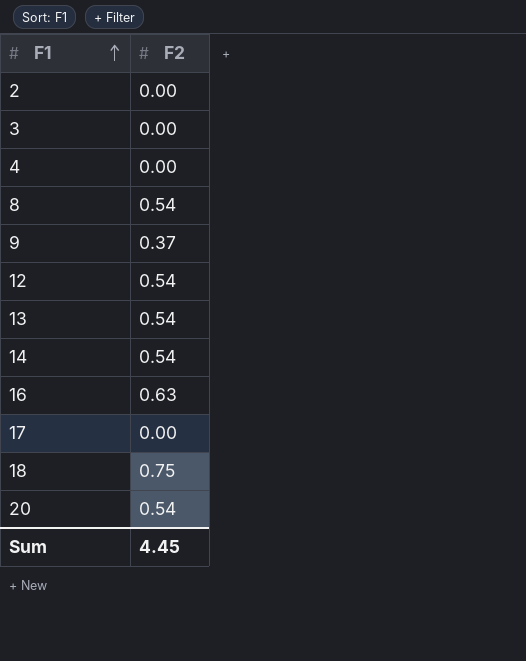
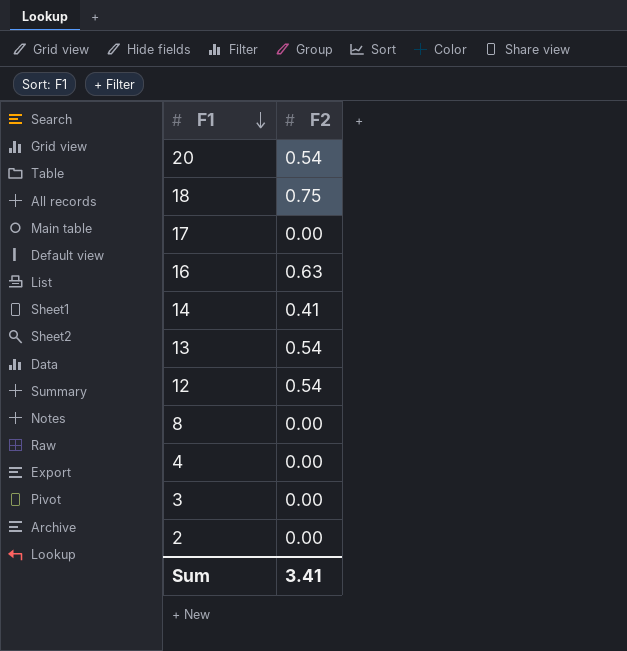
row order: F1 ascending -> F1 descending
row 9: 0.37 -> none
14 | F2: 0.54 -> 0.41
8 | F2: 0.54 -> 0.00
Sum | F2: 4.45 -> 3.41

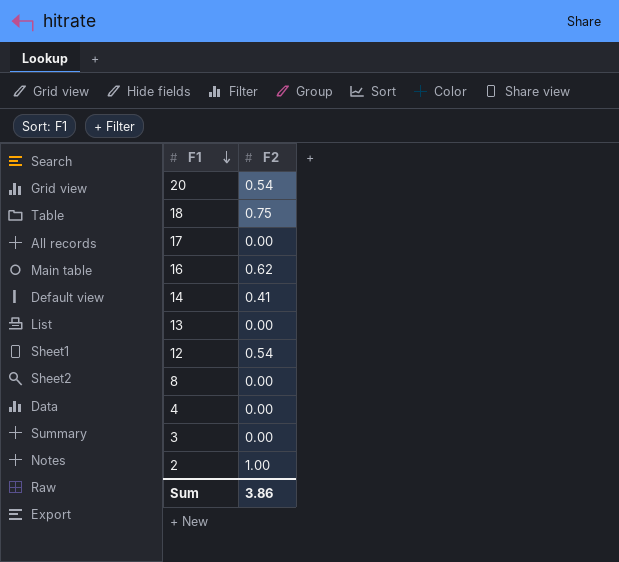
16 | F2: 0.63 -> 0.62
13 | F2: 0.54 -> 0.00
2 | F2: 0.00 -> 1.00
Sum | F2: 3.41 -> 3.86

